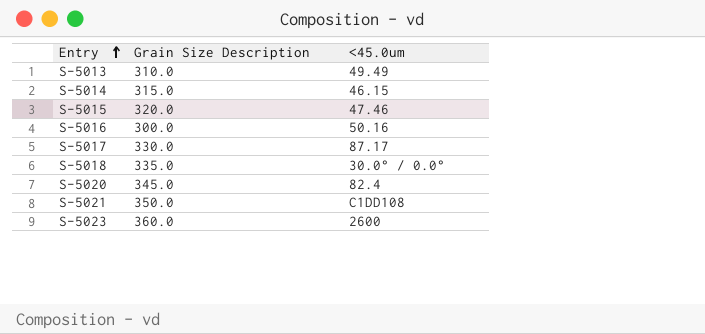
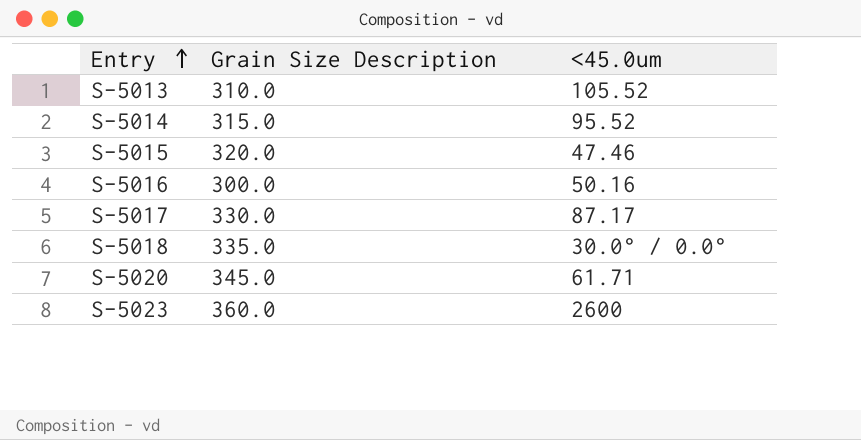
row S-5021: 350.0 | C1DD108 -> none
S-5013 | <45.0um: 49.49 -> 105.52
S-5014 | <45.0um: 46.15 -> 95.52
S-5020 | <45.0um: 82.4 -> 61.71

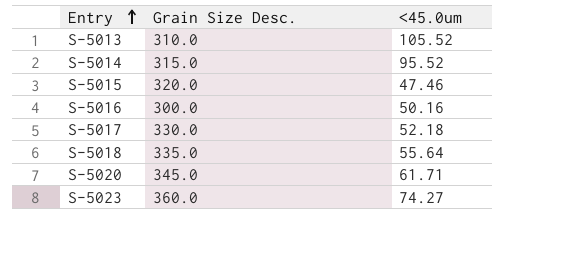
column name: Grain Size Description -> Grain Size Desc.
S-5017 | <45.0um: 87.17 -> 52.18
S-5018 | <45.0um: 30.0° / 0.0° -> 55.64
S-5023 | <45.0um: 2600 -> 74.27

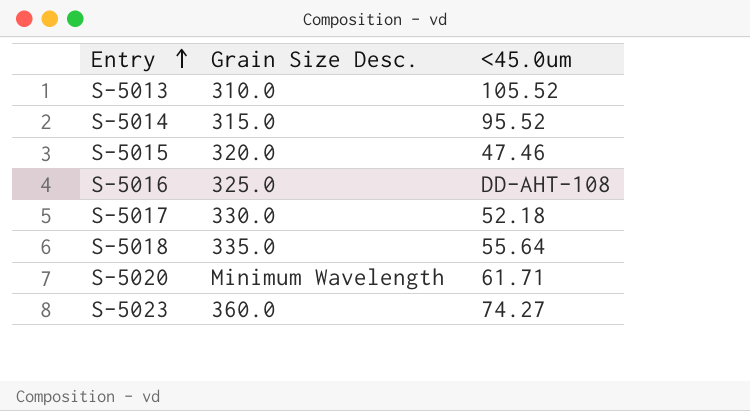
S-5016 | Grain Size Desc.: 300.0 -> 325.0
S-5016 | <45.0um: 50.16 -> DD-AHT-108
S-5020 | Grain Size Desc.: 345.0 -> Minimum Wavelength

